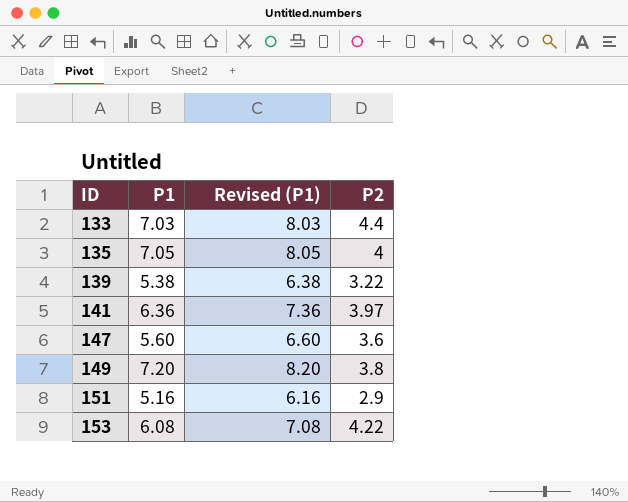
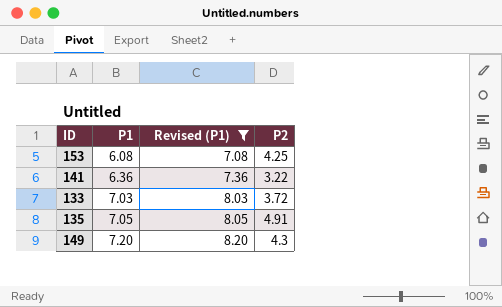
filter: none -> Revised (P1) >= 7.08
row order: ID ascending -> P1 ascending
153 | P2: 4.22 -> 4.25
141 | P2: 3.97 -> 3.22
133 | P2: 4.4 -> 3.72
135 | P2: 4 -> 4.91
149 | P2: 3.8 -> 4.3

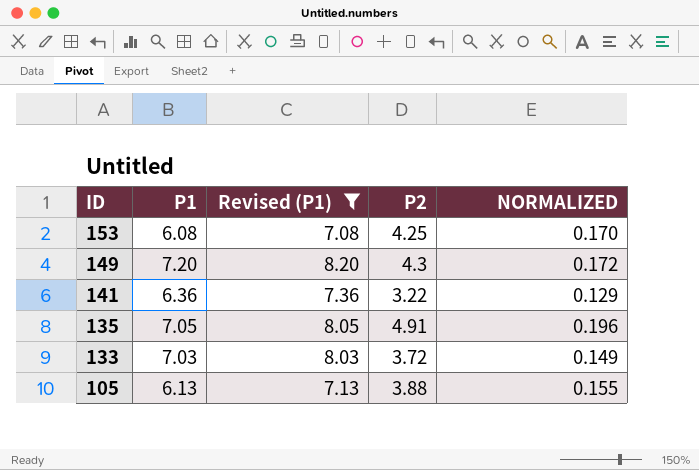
row order: P1 ascending -> ID descending
column NORMALIZED | formula: none -> [P2] * 0.04
row 105: none -> 6.13 | 7.13 | 3.88 | 0.155

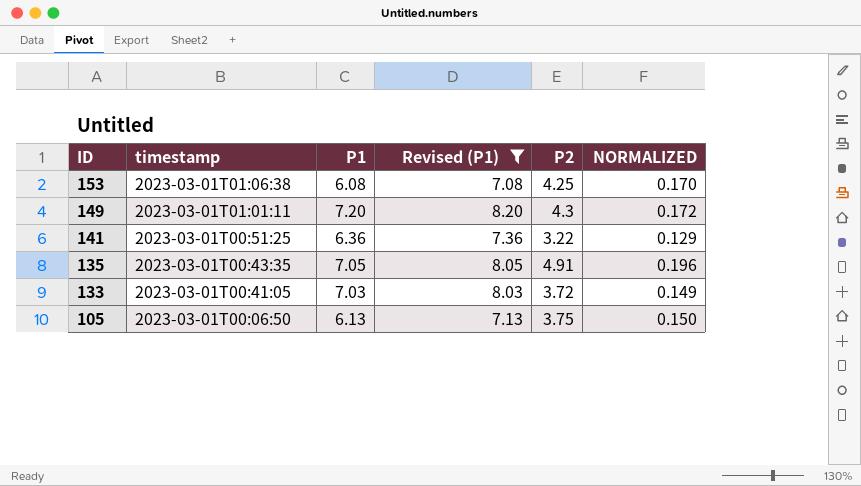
column timestamp | position: none -> 2
105 | P2: 3.88 -> 3.75
105 | NORMALIZED: 0.155 -> 0.150

